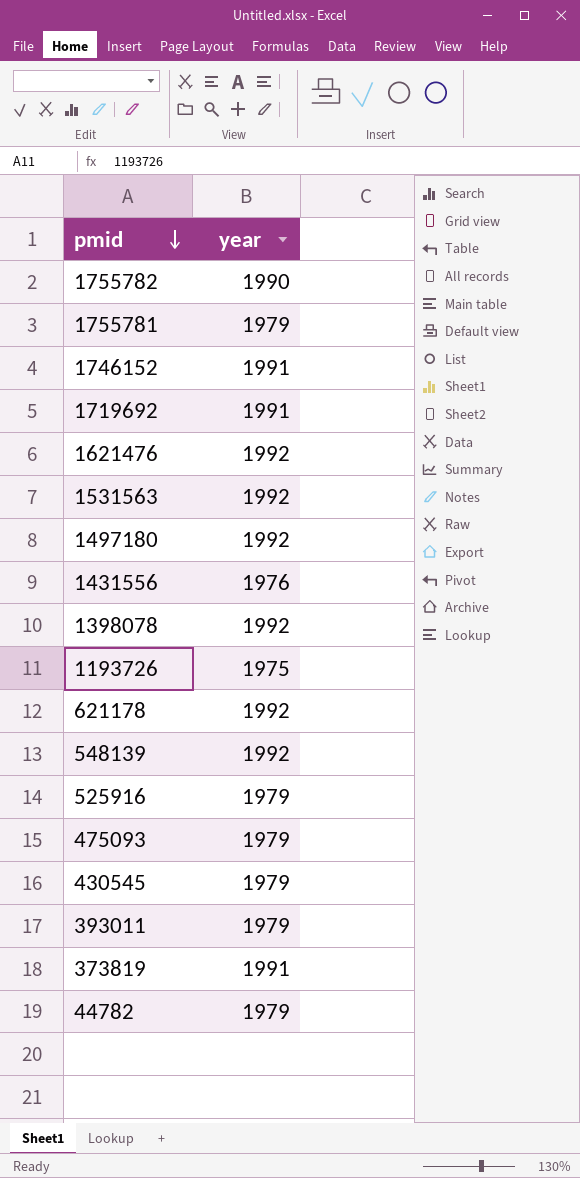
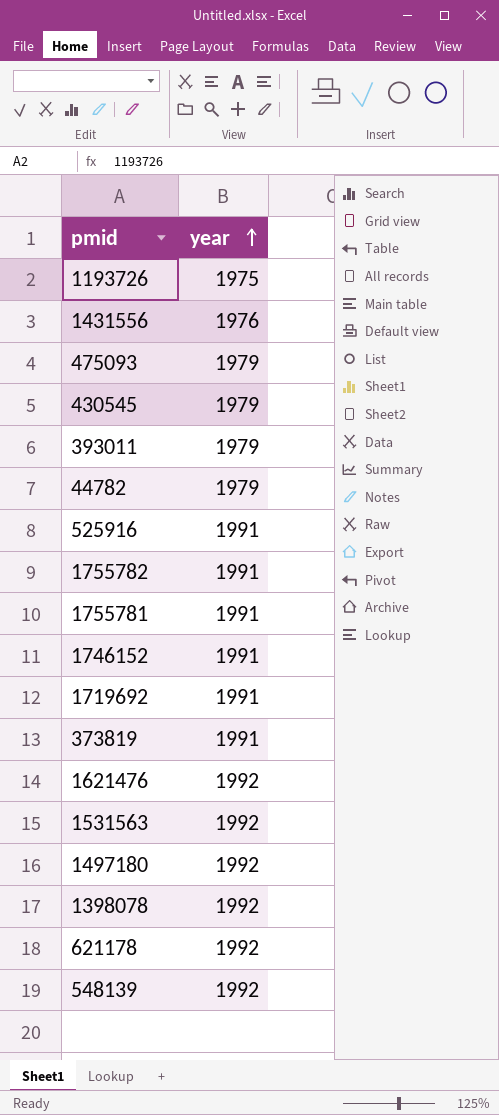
row order: pmid descending -> year ascending
525916 | year: 1979 -> 1991
1755782 | year: 1990 -> 1991
1755781 | year: 1979 -> 1991

